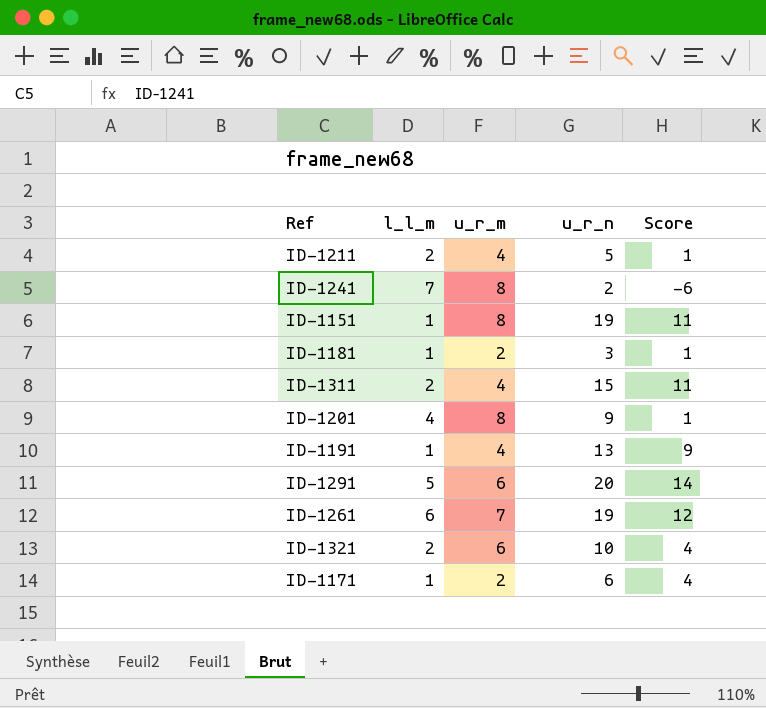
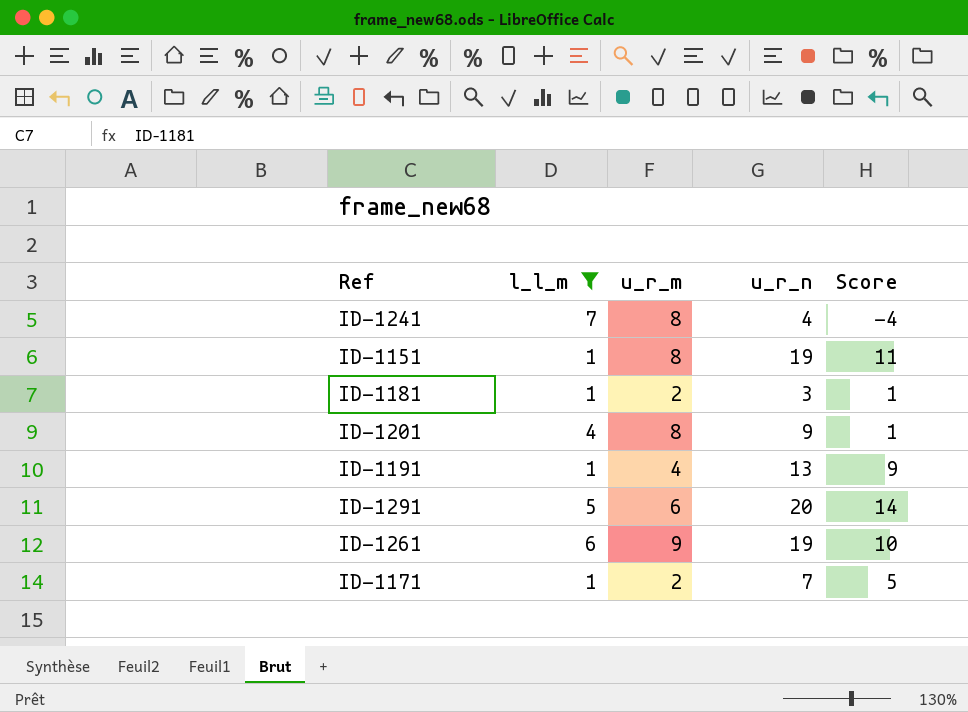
filter: none -> l_l_m != 2
ID-1241 | u_r_n: 2 -> 4
ID-1241 | Score: -6 -> -4
ID-1261 | u_r_m: 7 -> 9
ID-1261 | Score: 12 -> 10
ID-1171 | u_r_n: 6 -> 7
ID-1171 | Score: 4 -> 5

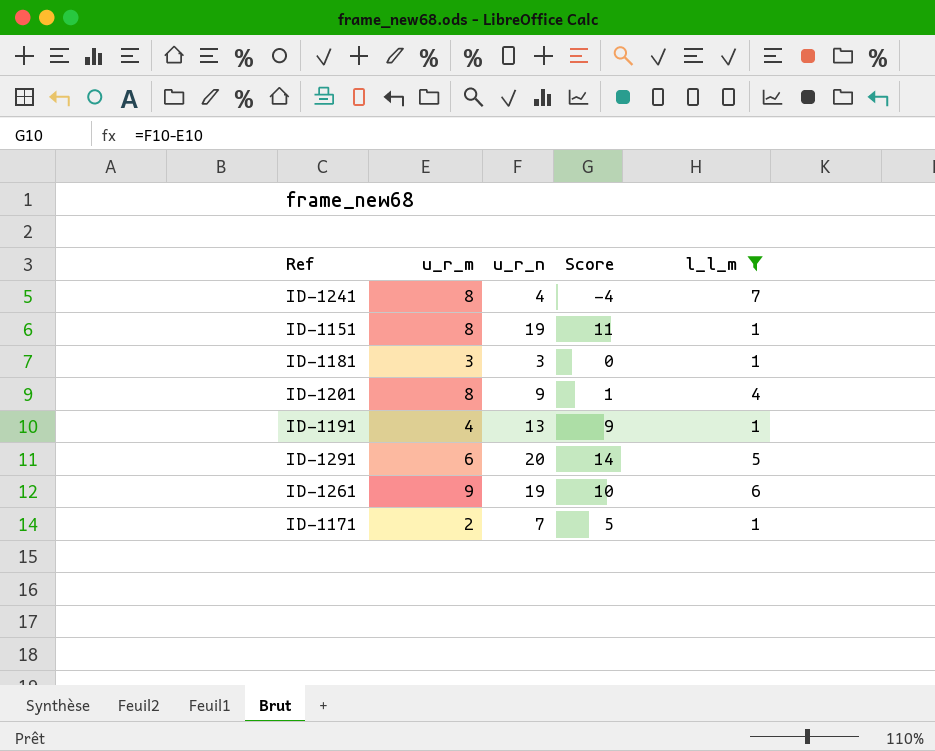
column l_l_m | position: 2 -> 5
ID-1181 | u_r_m: 2 -> 3
ID-1181 | Score: 1 -> 0

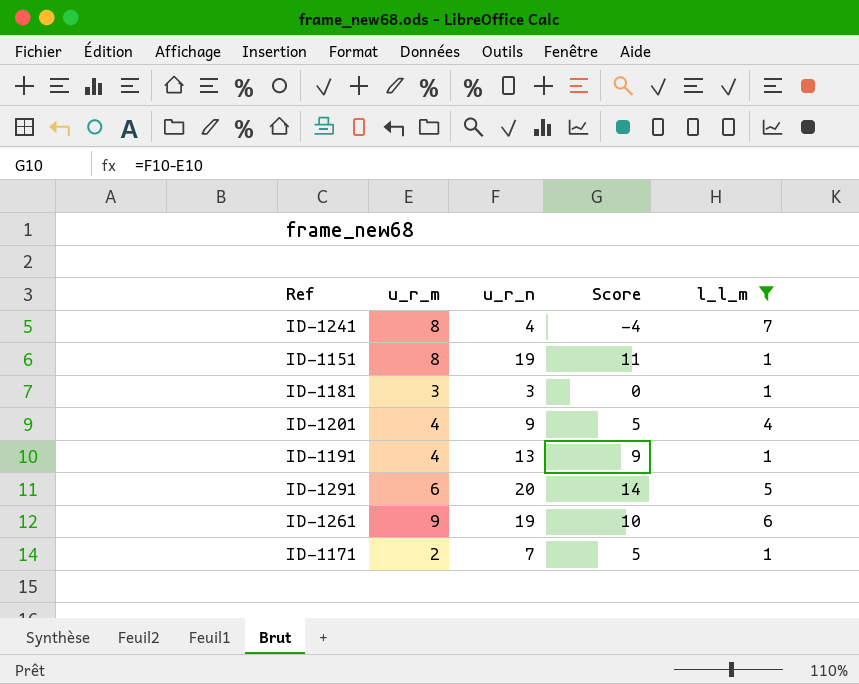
ID-1201 | u_r_m: 8 -> 4
ID-1201 | Score: 1 -> 5

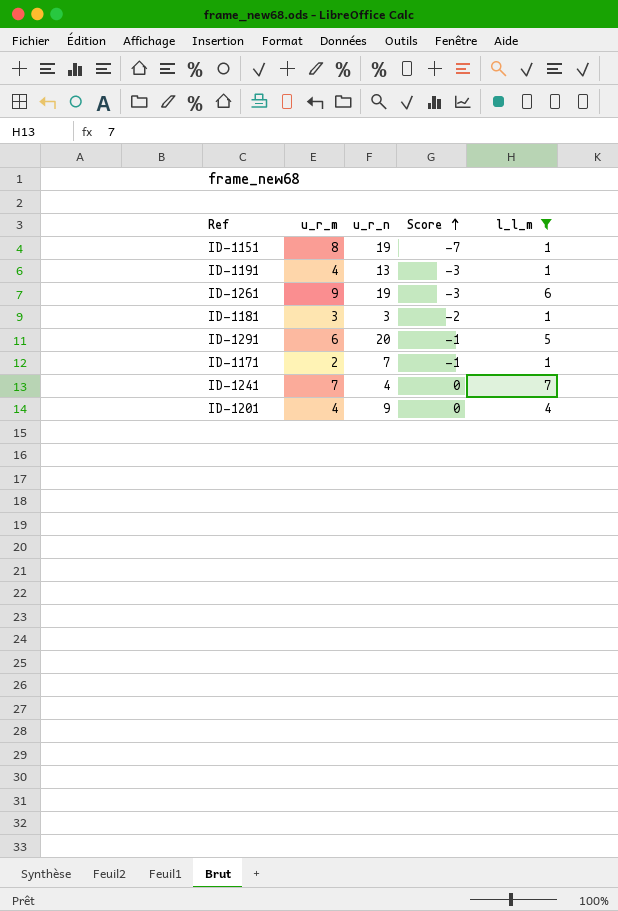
row order: none -> Score ascending
column Score | formula: [u_r_n] - [u_r_m] -> [l_l_m] - [u_r_m]
ID-1241 | u_r_m: 8 -> 7

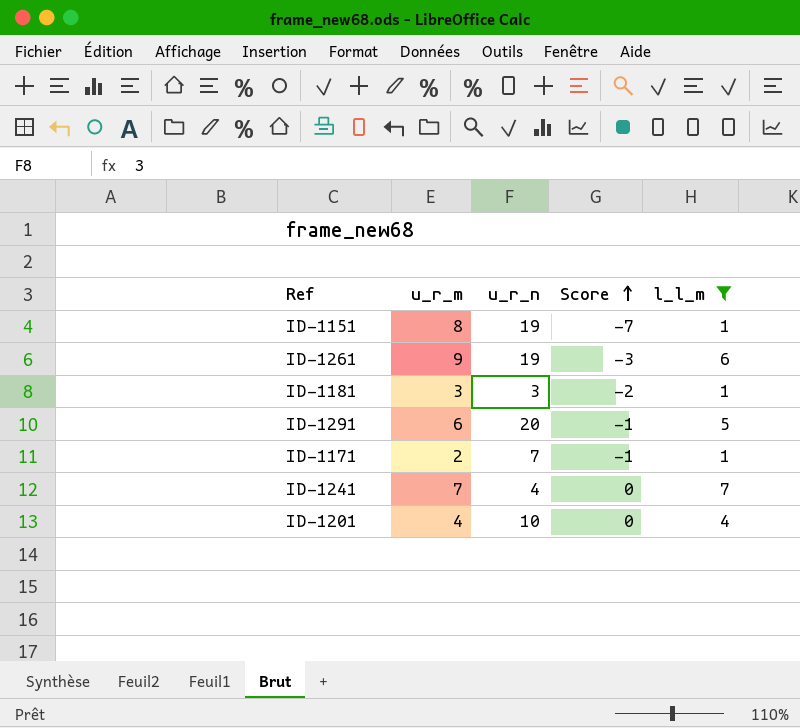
row ID-1191: 4 | 13 | -3 | 1 -> none
ID-1201 | u_r_n: 9 -> 10

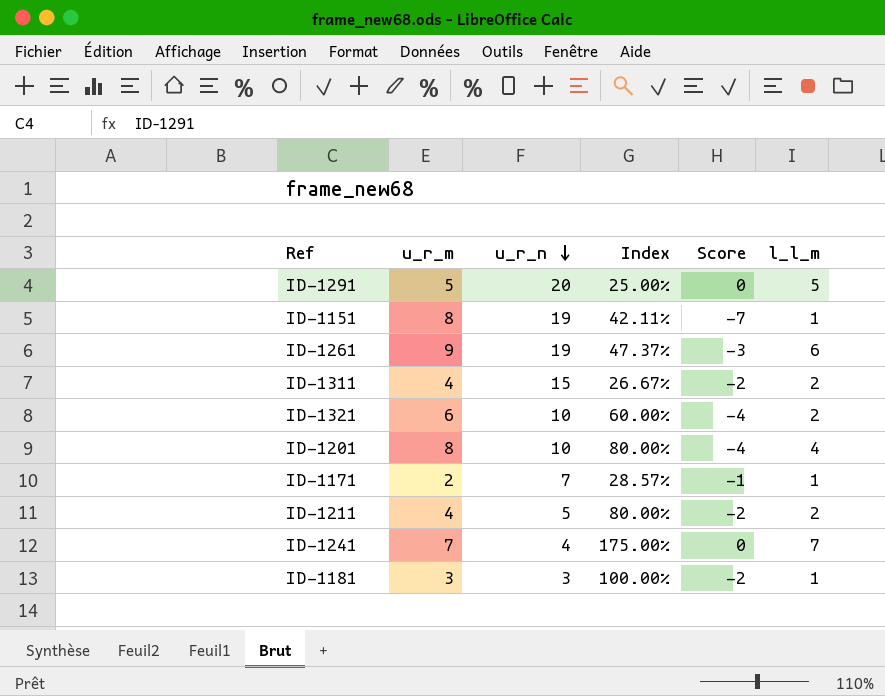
filter: l_l_m != 2 -> none
row order: Score ascending -> u_r_n descending
column Index | formula: none -> [u_r_m] / [u_r_n]
ID-1291 | u_r_m: 6 -> 5
ID-1291 | Score: -1 -> 0
ID-1201 | u_r_m: 4 -> 8
ID-1201 | Score: 0 -> -4

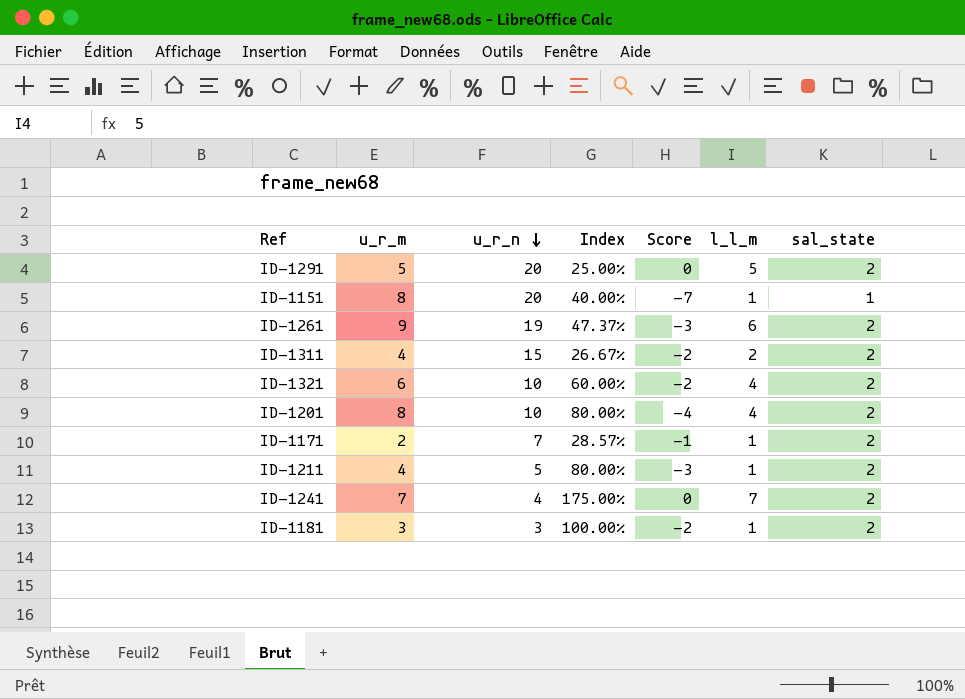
column sal_state | position: none -> 7
ID-1151 | u_r_n: 19 -> 20
ID-1151 | Index: 42.11% -> 40.00%
ID-1321 | Score: -4 -> -2
ID-1321 | l_l_m: 2 -> 4
ID-1211 | Score: -2 -> -3
ID-1211 | l_l_m: 2 -> 1

